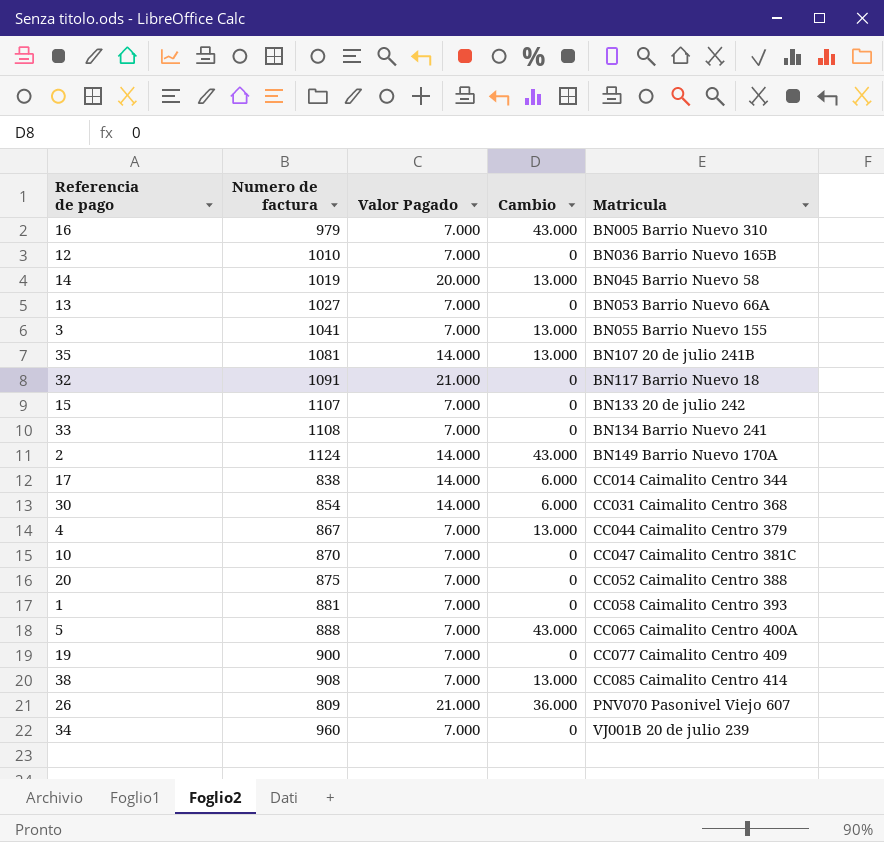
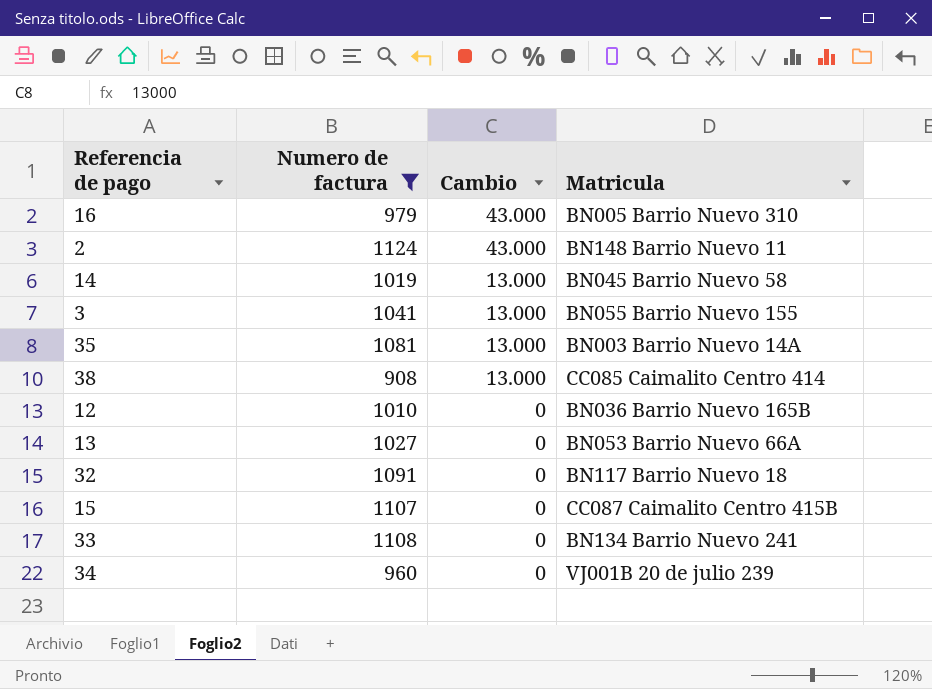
filter: none -> Numero de factura >= 908
row order: Matricula ascending -> Cambio descending
column Valor Pagado | position: 3 -> none
2 | Matricula: BN149 Barrio Nuevo 170A -> BN148 Barrio Nuevo 11
35 | Matricula: BN107 20 de julio 241B -> BN003 Barrio Nuevo 14A
15 | Matricula: BN133 20 de julio 242 -> CC087 Caimalito Centro 415B

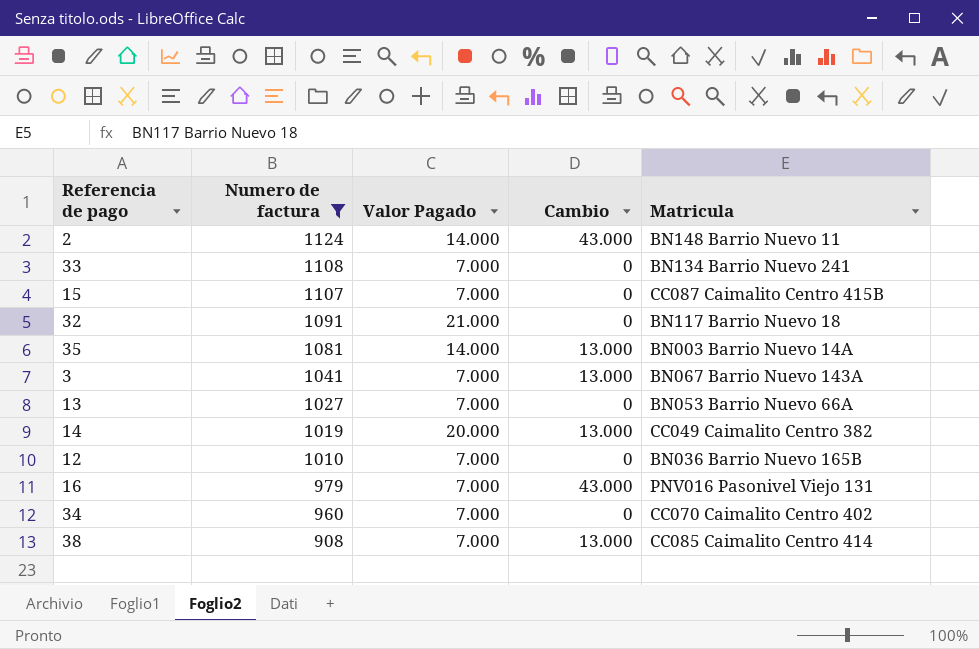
row order: Cambio descending -> Numero de factura descending
column Valor Pagado | position: none -> 3
3 | Matricula: BN055 Barrio Nuevo 155 -> BN067 Barrio Nuevo 143A
14 | Matricula: BN045 Barrio Nuevo 58 -> CC049 Caimalito Centro 382
16 | Matricula: BN005 Barrio Nuevo 310 -> PNV016 Pasonivel Viejo 131
34 | Matricula: VJ001B 20 de julio 239 -> CC070 Caimalito Centro 402

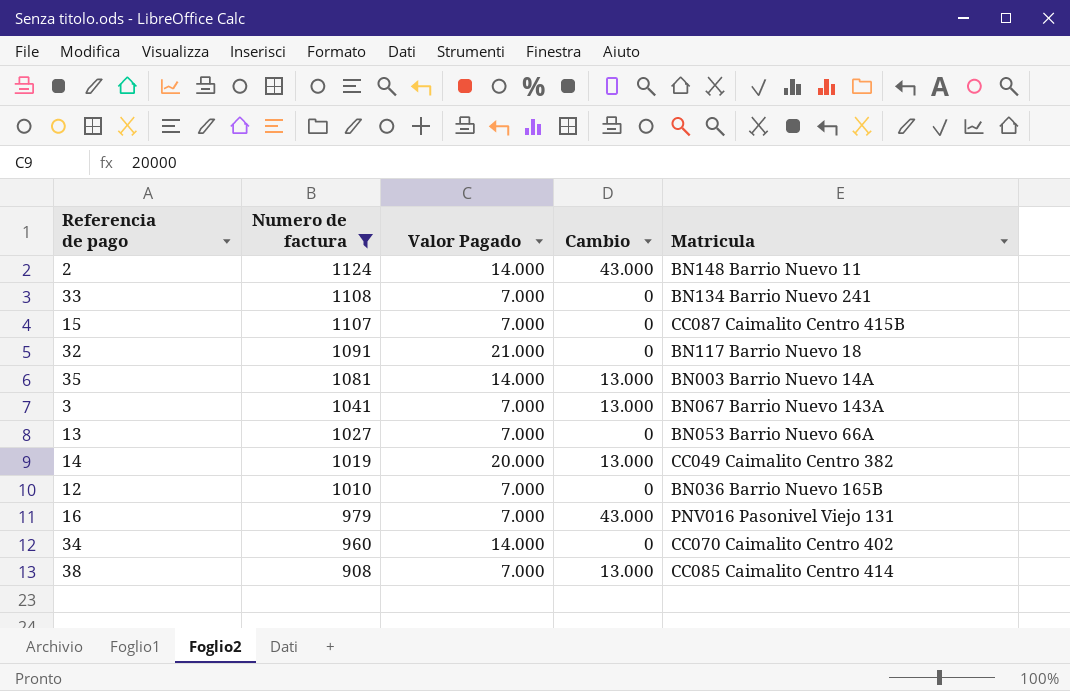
34 | Valor Pagado: 7.000 -> 14.000

